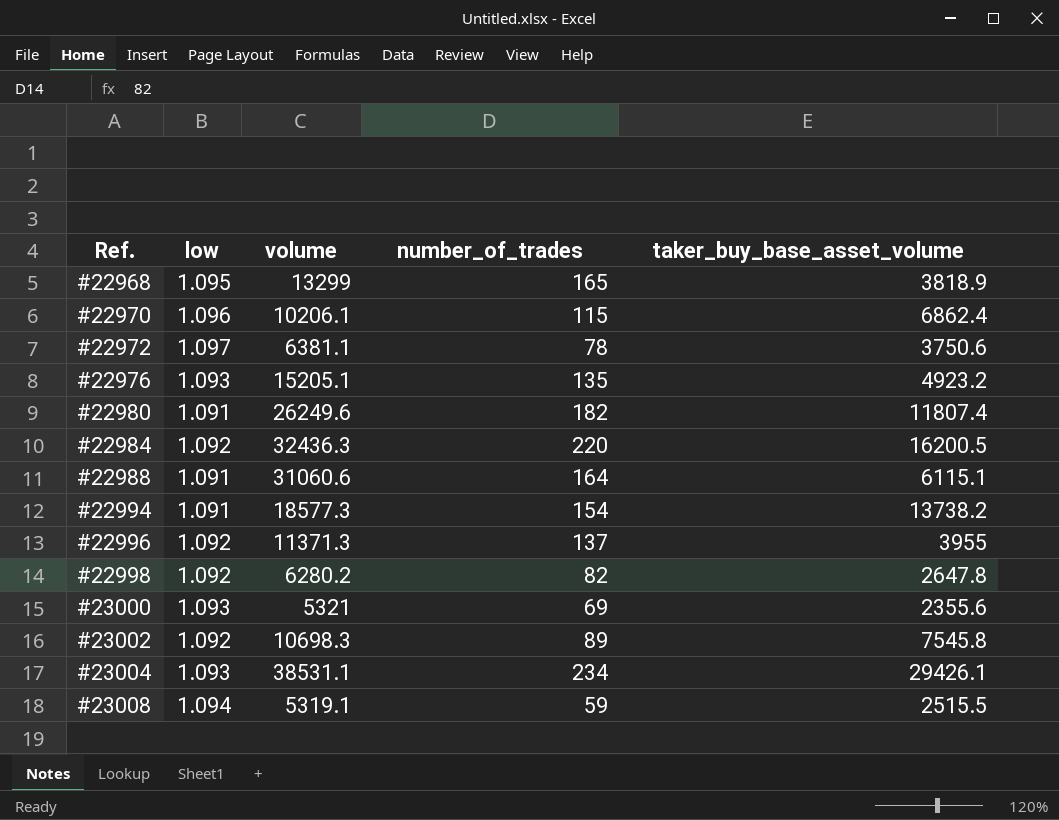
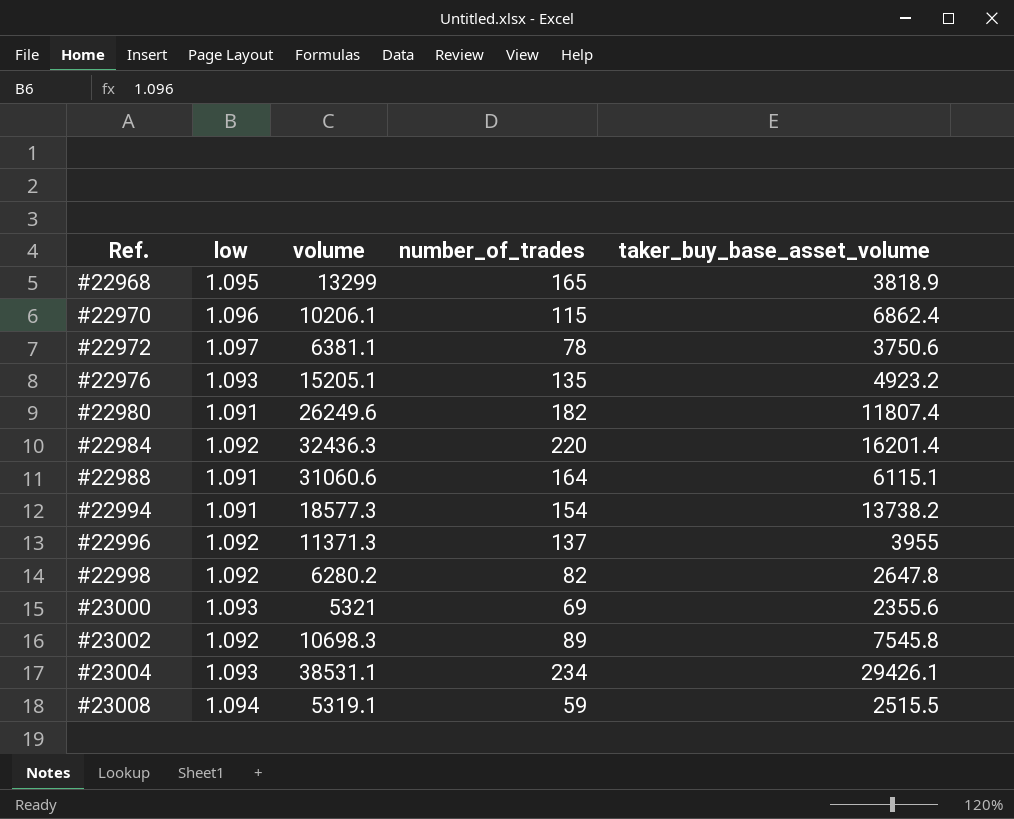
#22984 | taker_buy_base_asset_volume: 16200.5 -> 16201.4

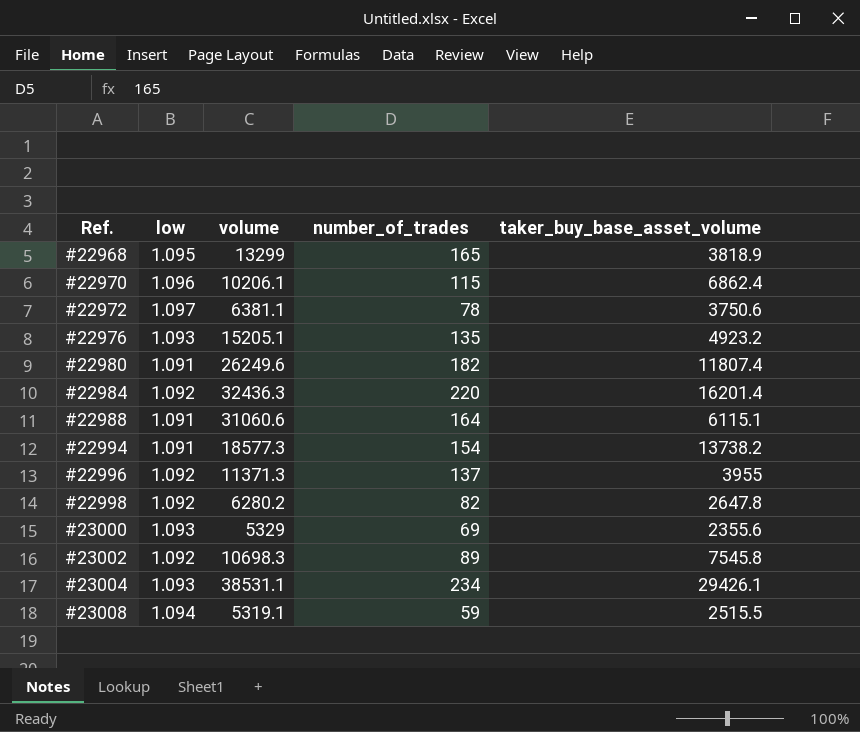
#23000 | volume: 5321 -> 5329

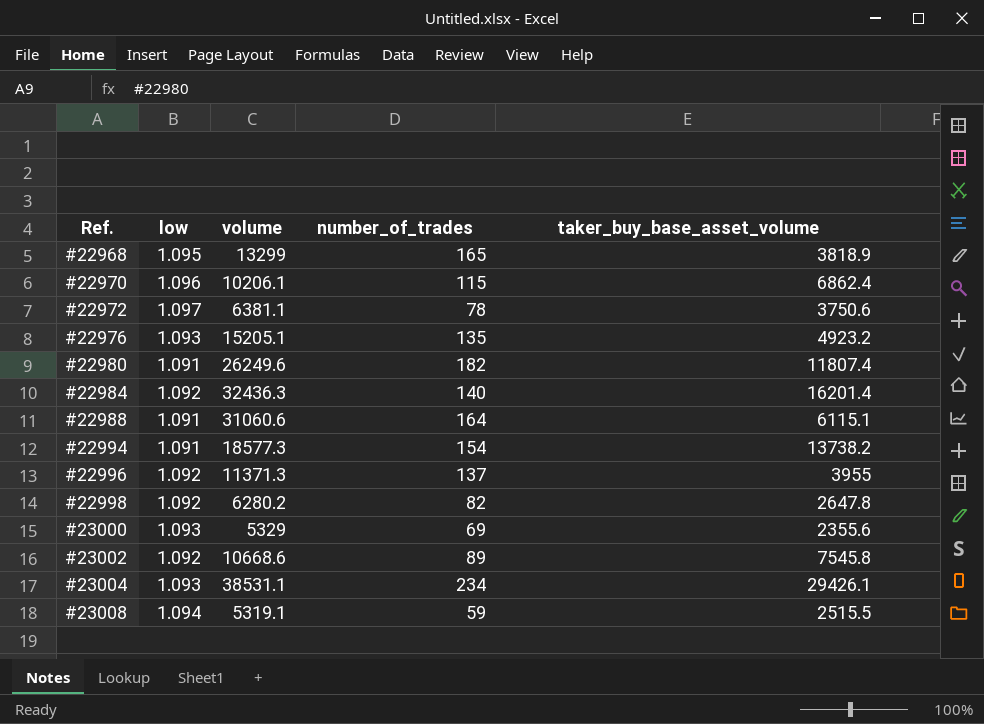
#22984 | number_of_trades: 220 -> 140
#23002 | volume: 10698.3 -> 10668.6

